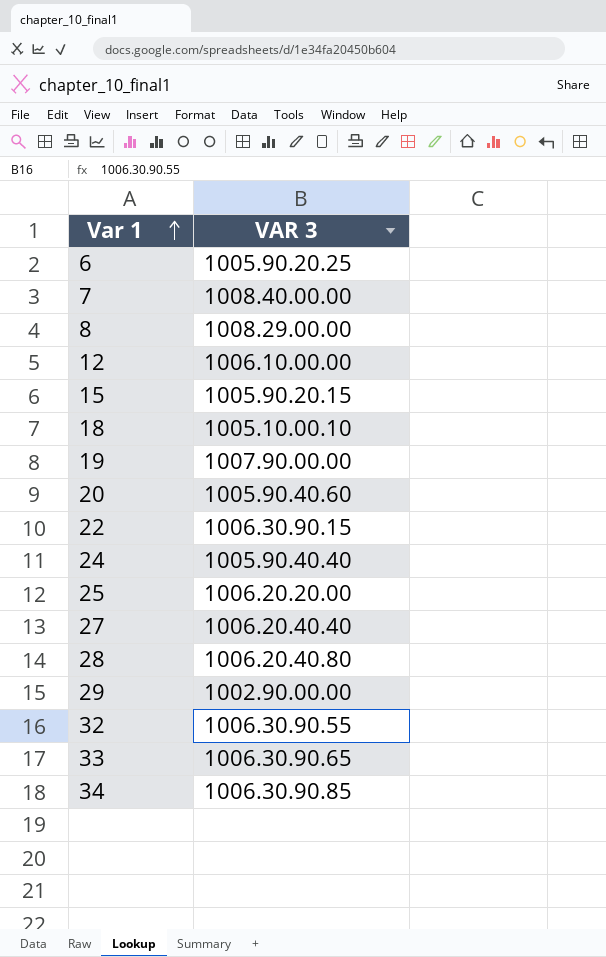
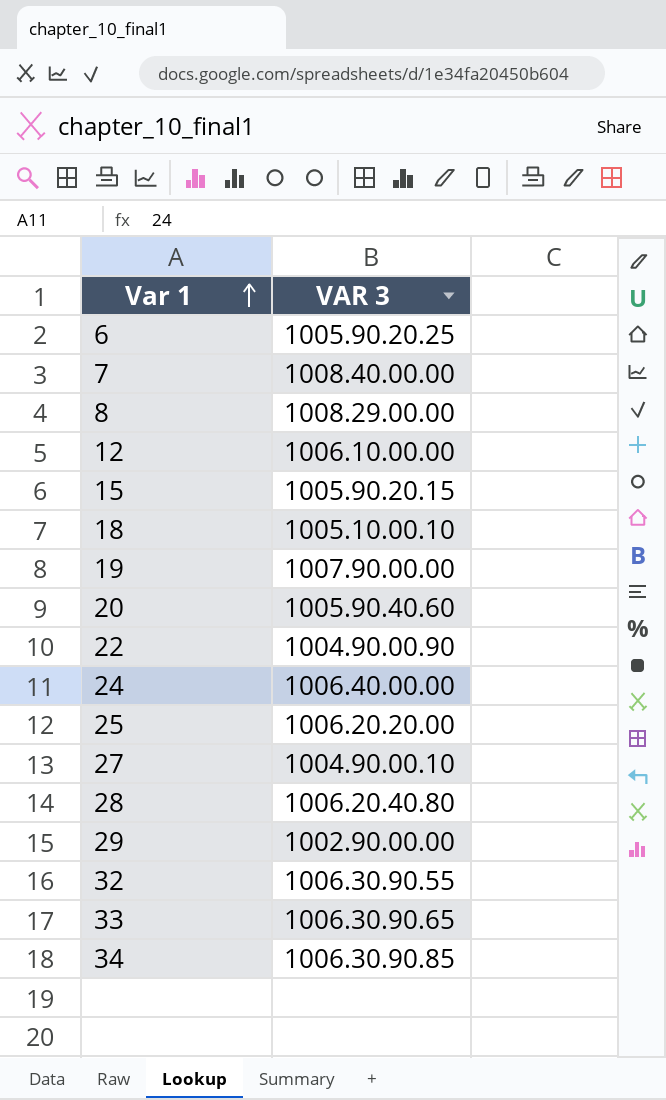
22 | VAR 3: 1006.30.90.15 -> 1004.90.00.90
24 | VAR 3: 1005.90.40.40 -> 1006.40.00.00
27 | VAR 3: 1006.20.40.40 -> 1004.90.00.10

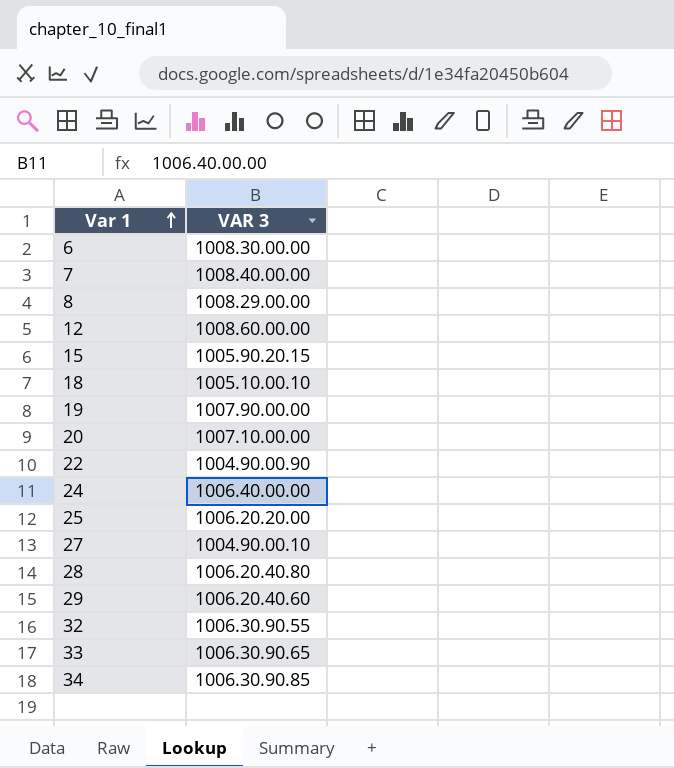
6 | VAR 3: 1005.90.20.25 -> 1008.30.00.00
12 | VAR 3: 1006.10.00.00 -> 1008.60.00.00
20 | VAR 3: 1005.90.40.60 -> 1007.10.00.00
29 | VAR 3: 1002.90.00.00 -> 1006.20.40.60

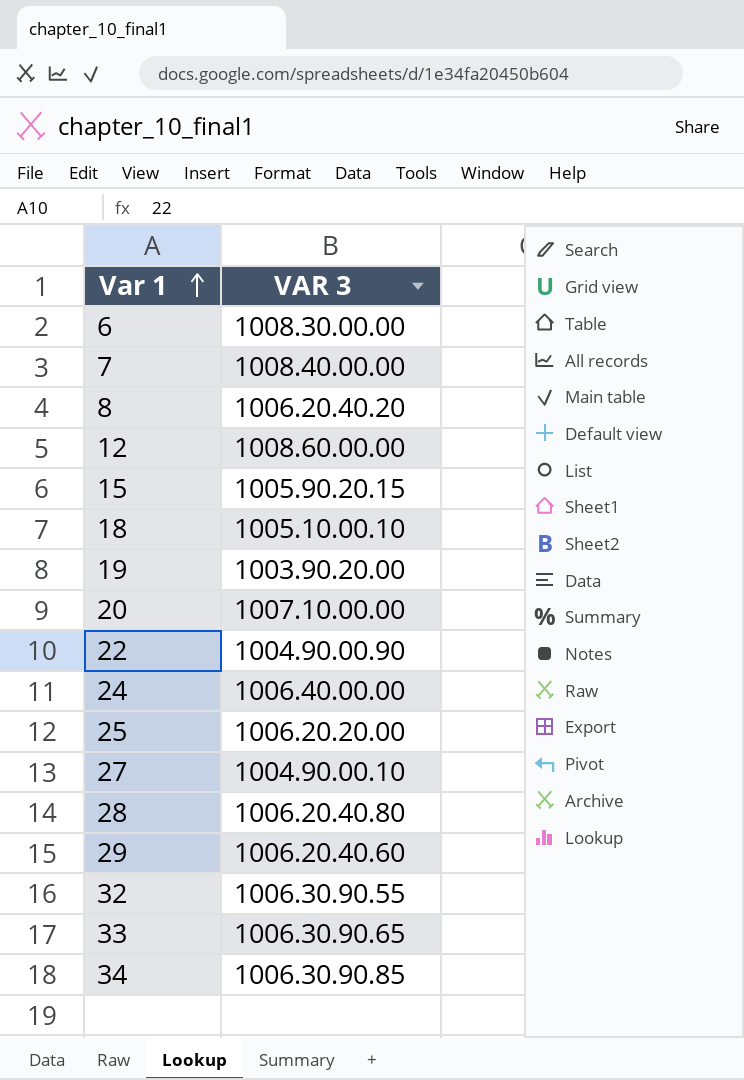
8 | VAR 3: 1008.29.00.00 -> 1006.20.40.20
19 | VAR 3: 1007.90.00.00 -> 1003.90.20.00

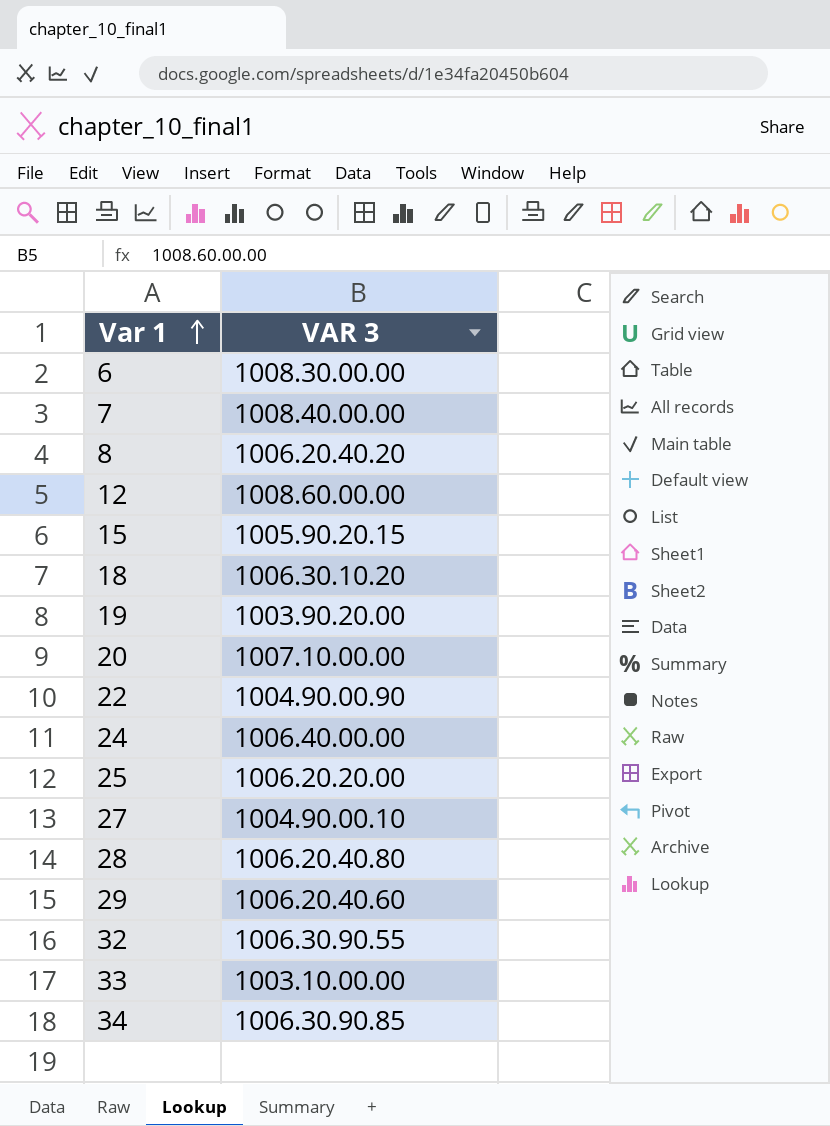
18 | VAR 3: 1005.10.00.10 -> 1006.30.10.20
33 | VAR 3: 1006.30.90.65 -> 1003.10.00.00

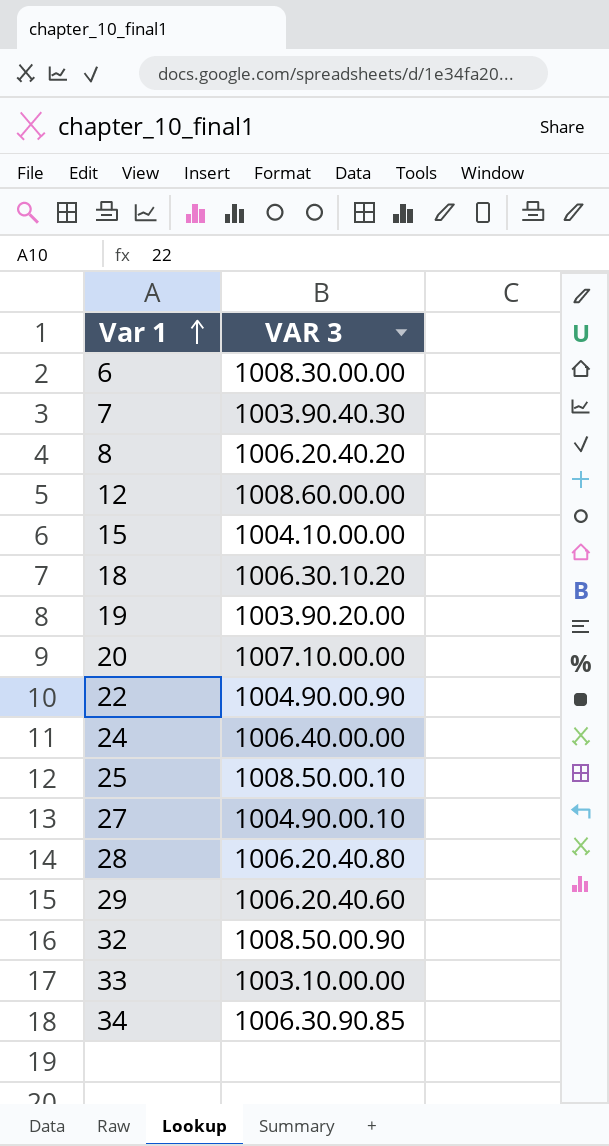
7 | VAR 3: 1008.40.00.00 -> 1003.90.40.30
15 | VAR 3: 1005.90.20.15 -> 1004.10.00.00
25 | VAR 3: 1006.20.20.00 -> 1008.50.00.10
32 | VAR 3: 1006.30.90.55 -> 1008.50.00.90

